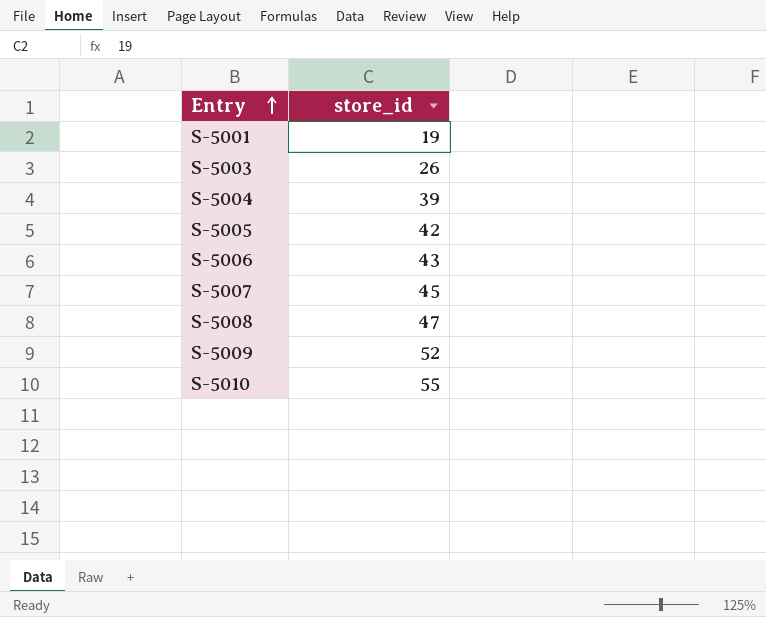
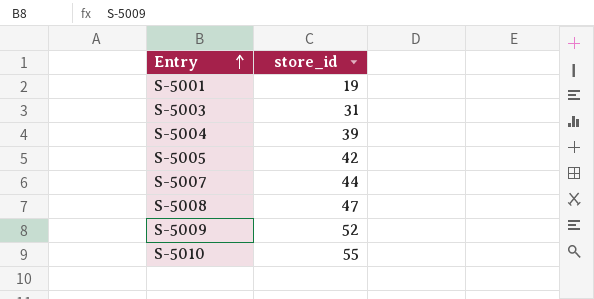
row S-5006: 43 -> none
S-5003 | store_id: 26 -> 31
S-5007 | store_id: 45 -> 44

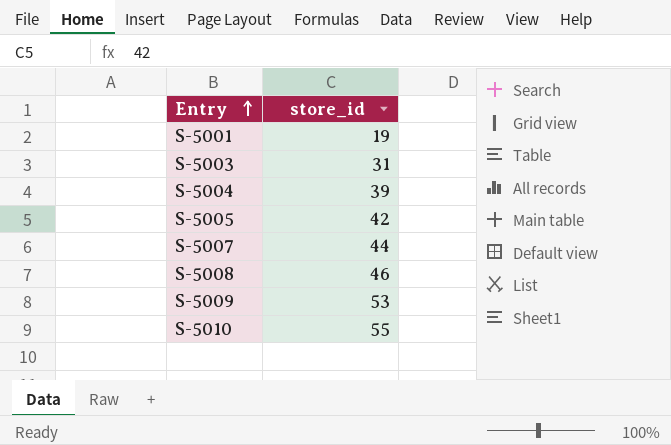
S-5008 | store_id: 47 -> 46
S-5009 | store_id: 52 -> 53

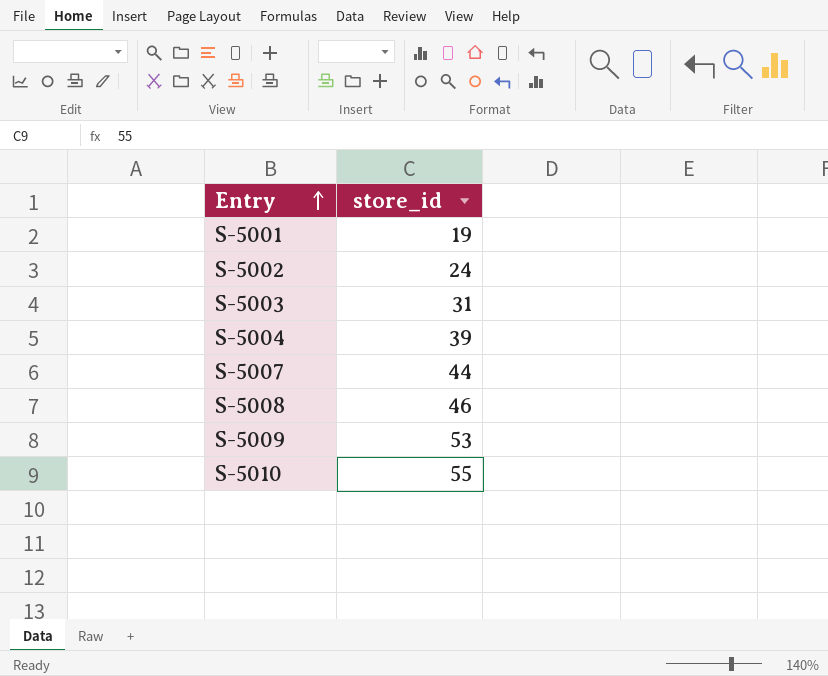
row S-5005: 42 -> none
row S-5002: none -> 24

